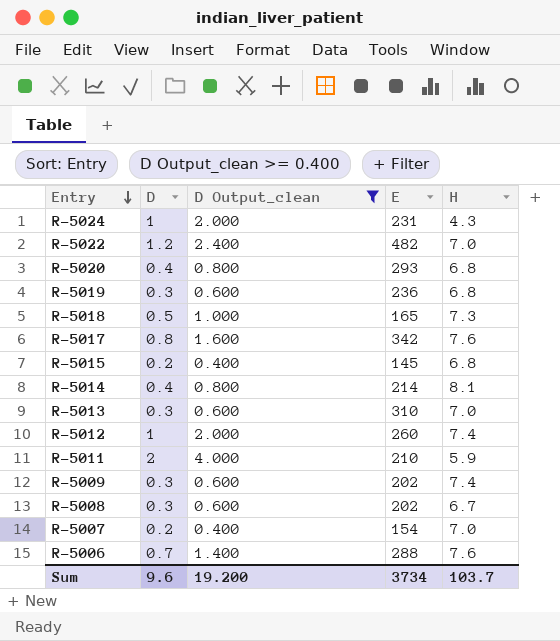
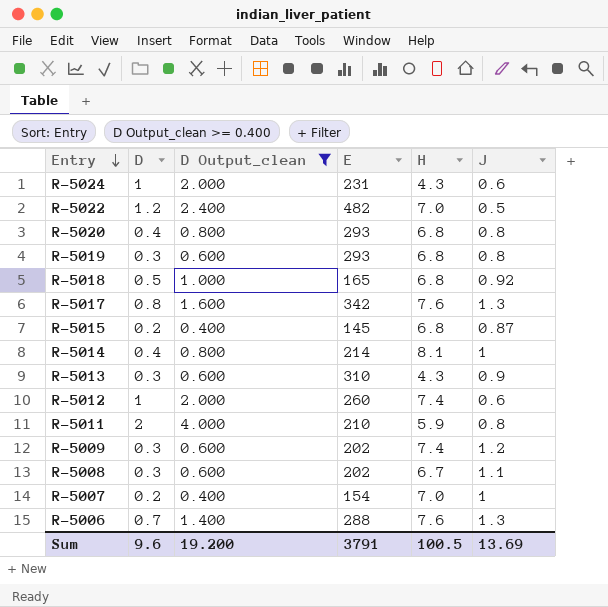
column J | position: none -> 6
R-5019 | E: 236 -> 293
R-5018 | H: 7.3 -> 6.8
R-5013 | H: 7.0 -> 4.3
Sum | E: 3734 -> 3791
Sum | H: 103.7 -> 100.5

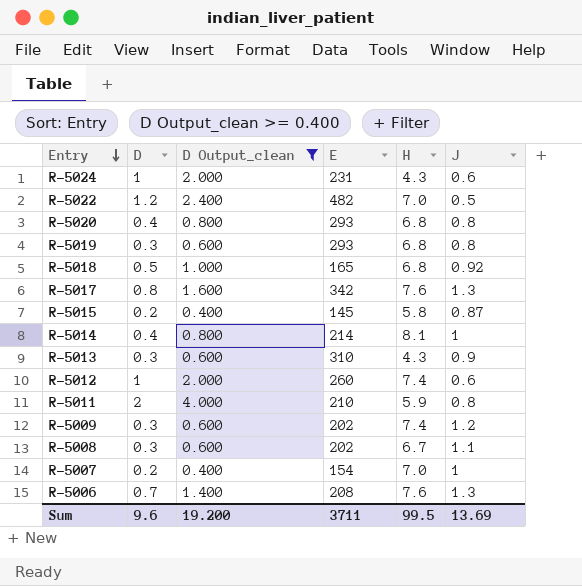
R-5015 | H: 6.8 -> 5.8
R-5006 | E: 288 -> 208
Sum | E: 3791 -> 3711
Sum | H: 100.5 -> 99.5

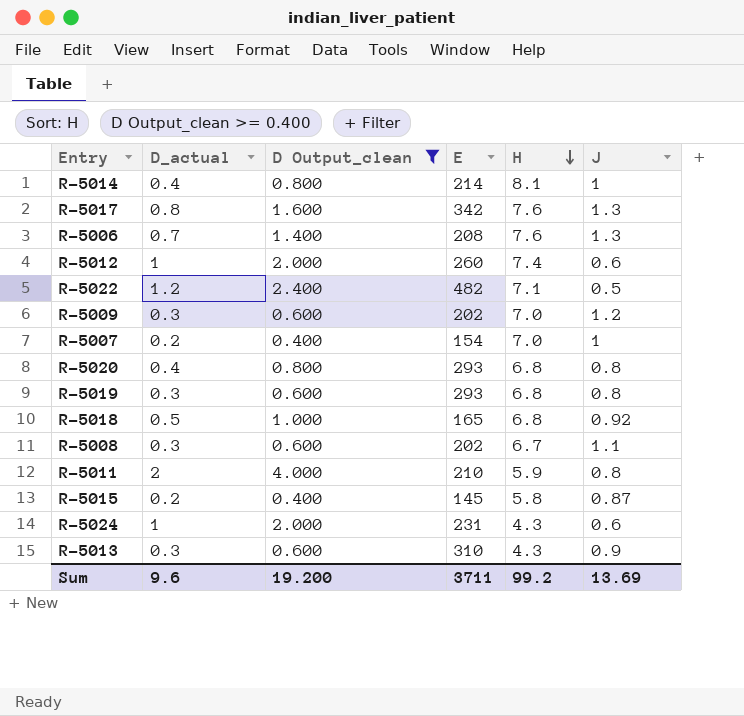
row order: Entry descending -> H descending
column name: D -> D_actual
R-5022 | H: 7.0 -> 7.1
R-5009 | H: 7.4 -> 7.0
Sum | H: 99.5 -> 99.2

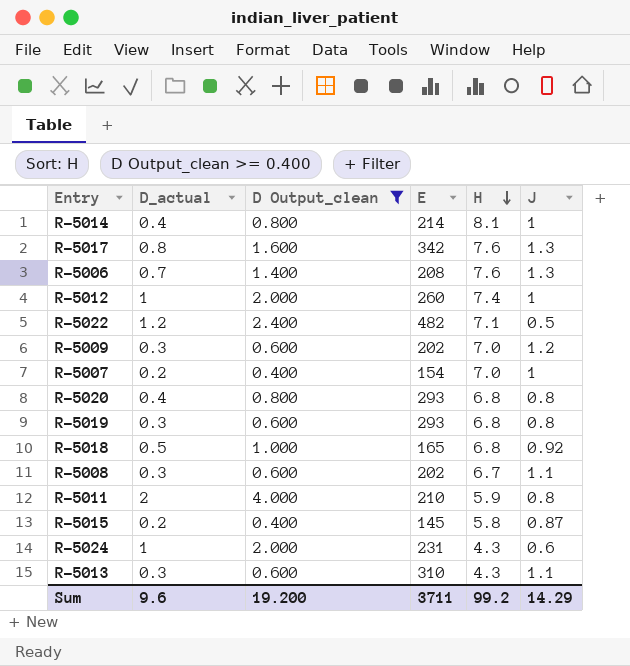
R-5012 | J: 0.6 -> 1
R-5013 | J: 0.9 -> 1.1
Sum | J: 13.69 -> 14.29

